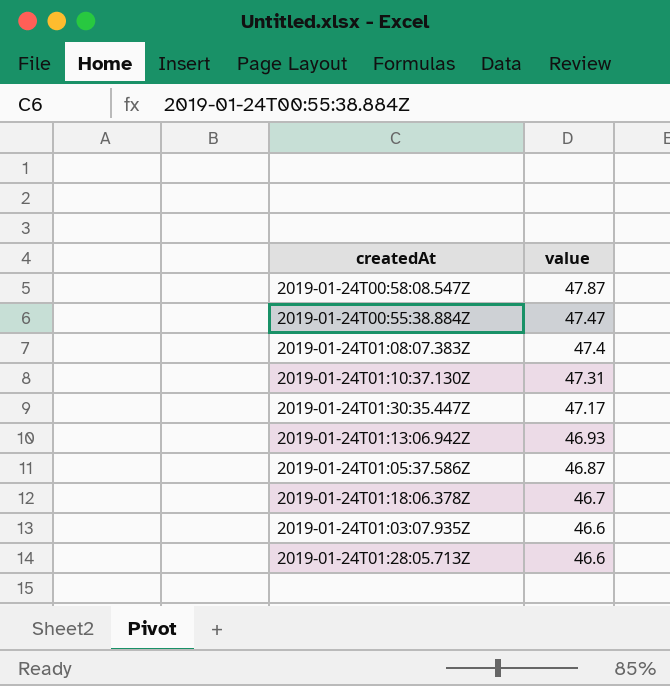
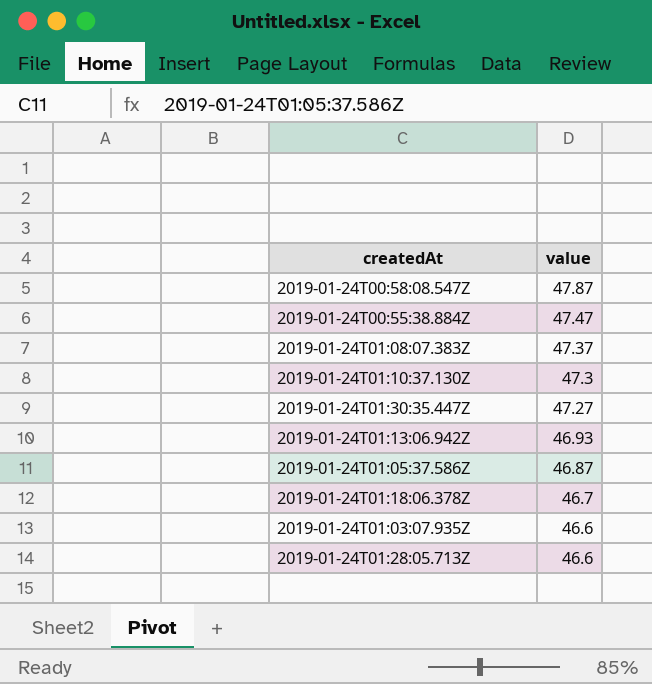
2019-01-24T01:08:07.383Z | value: 47.4 -> 47.37
2019-01-24T01:10:37.130Z | value: 47.31 -> 47.3
2019-01-24T01:30:35.447Z | value: 47.17 -> 47.27

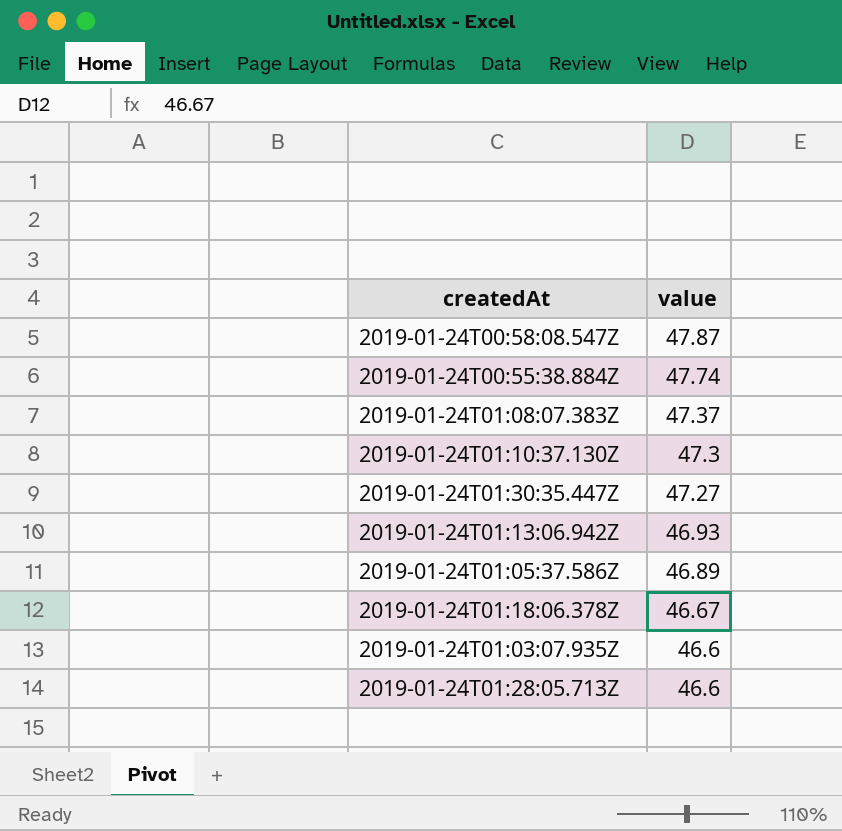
2019-01-24T00:55:38.884Z | value: 47.47 -> 47.74
2019-01-24T01:05:37.586Z | value: 46.87 -> 46.89
2019-01-24T01:18:06.378Z | value: 46.7 -> 46.67

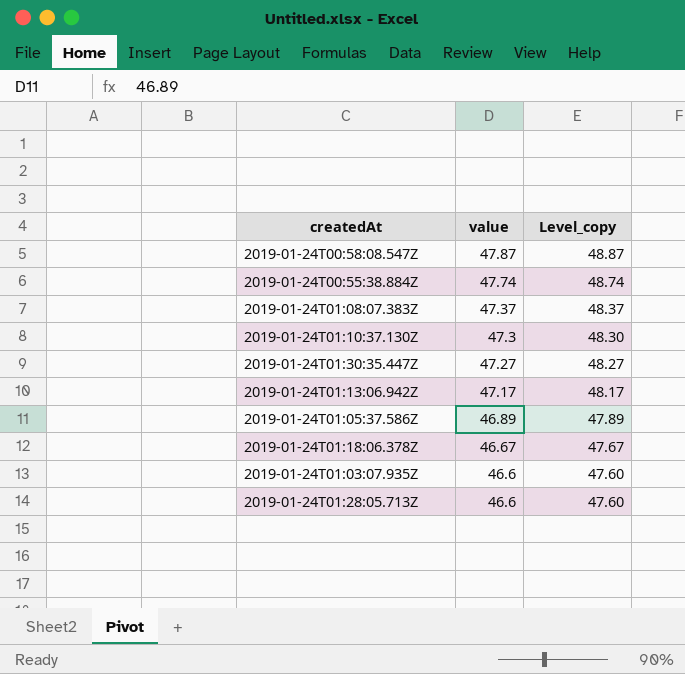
column Level_copy | formula: none -> [value] + 1
2019-01-24T01:13:06.942Z | value: 46.93 -> 47.17

